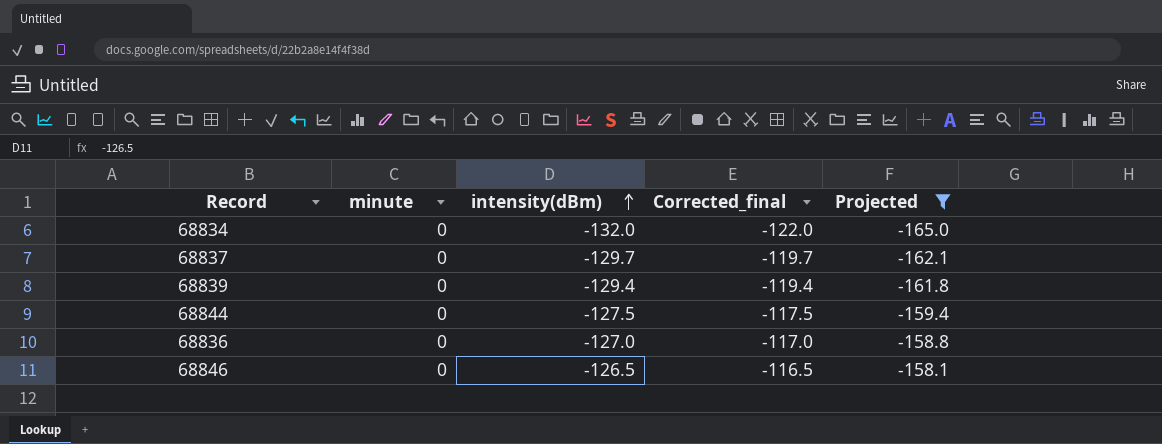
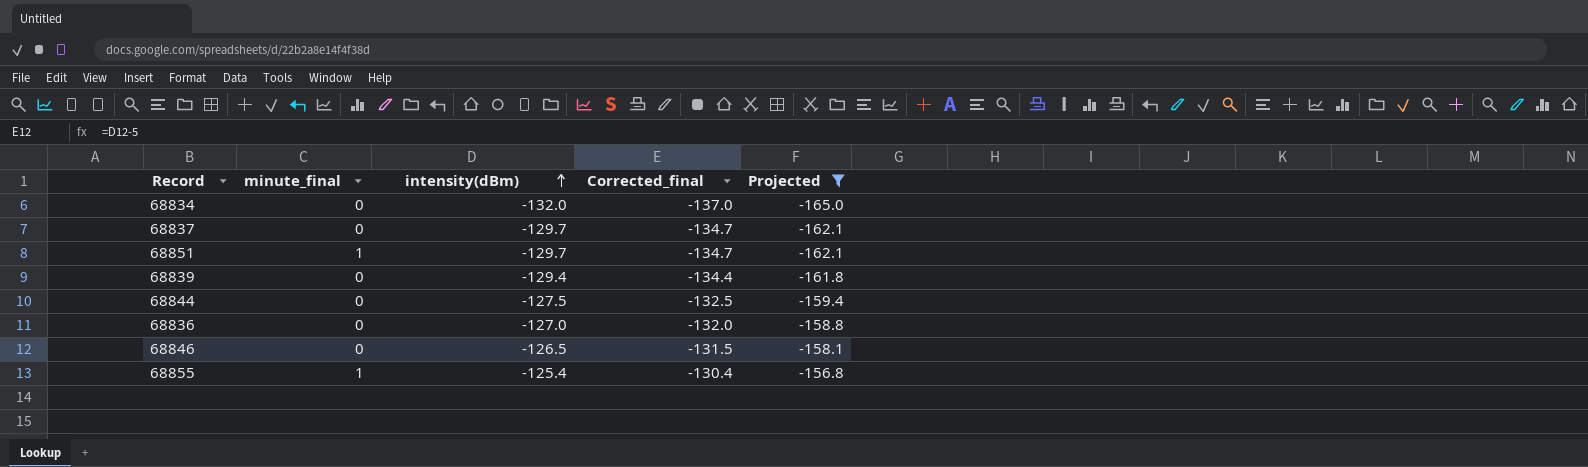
column name: minute -> minute_final
column Corrected_final | formula: [intensity(dBm)] + 10 -> [intensity(dBm)] - 5
row 68851: none -> 1 | -129.7 | -134.7 | -162.1
row 68855: none -> 1 | -125.4 | -130.4 | -156.8

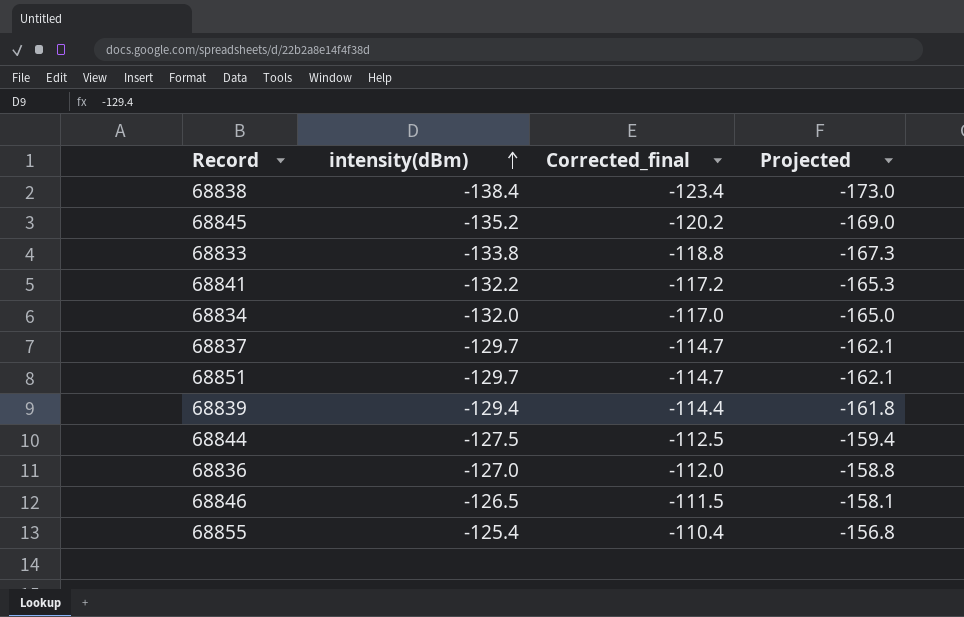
filter: Projected >= -165.0 -> none
column minute_final | position: 2 -> none
column Corrected_final | formula: [intensity(dBm)] - 5 -> [intensity(dBm)] + 15

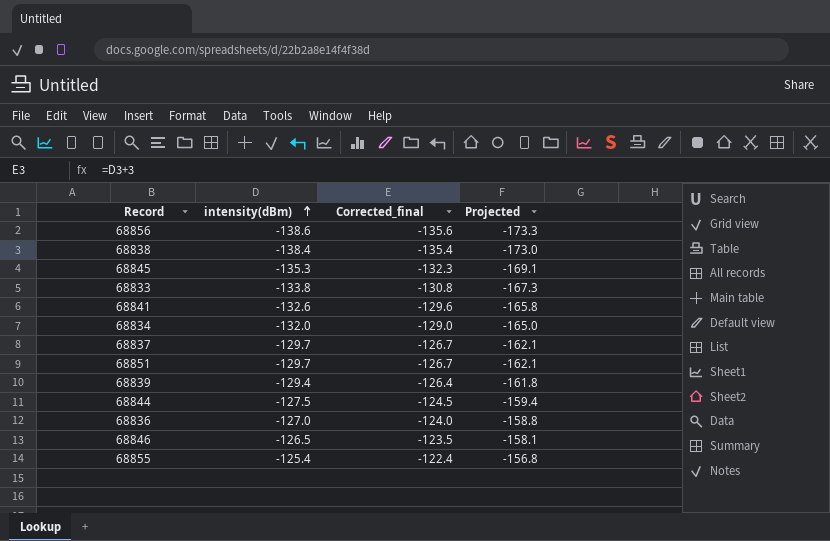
column Corrected_final | formula: [intensity(dBm)] + 15 -> [intensity(dBm)] + 3
row 68856: none -> -138.6 | -135.6 | -173.3
68845 | intensity(dBm): -135.2 -> -135.3
68845 | Projected: -169.0 -> -169.1
68841 | intensity(dBm): -132.2 -> -132.6
68841 | Projected: -165.3 -> -165.8

